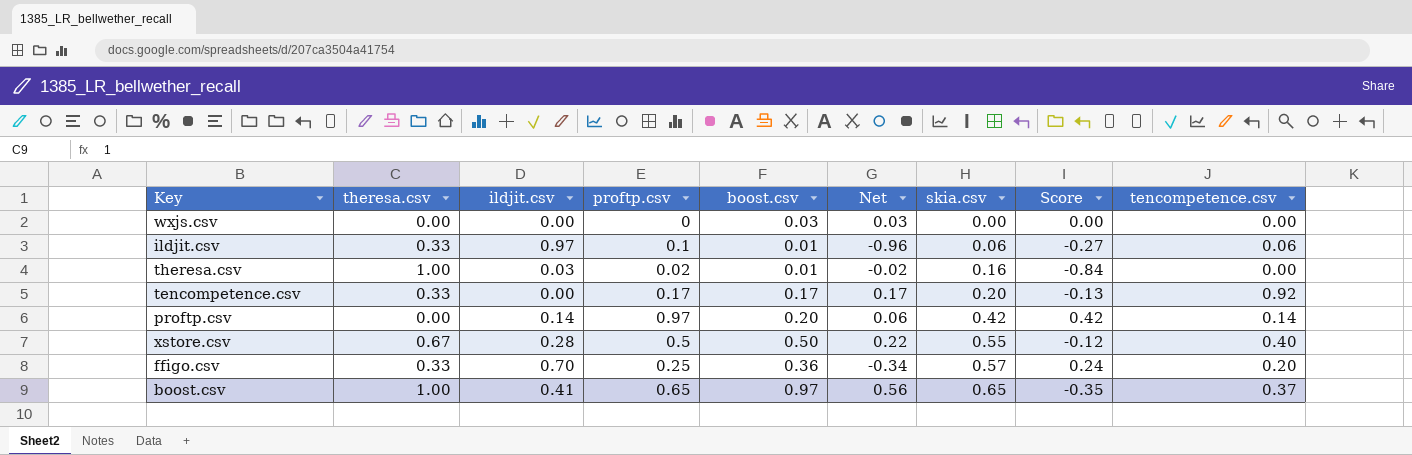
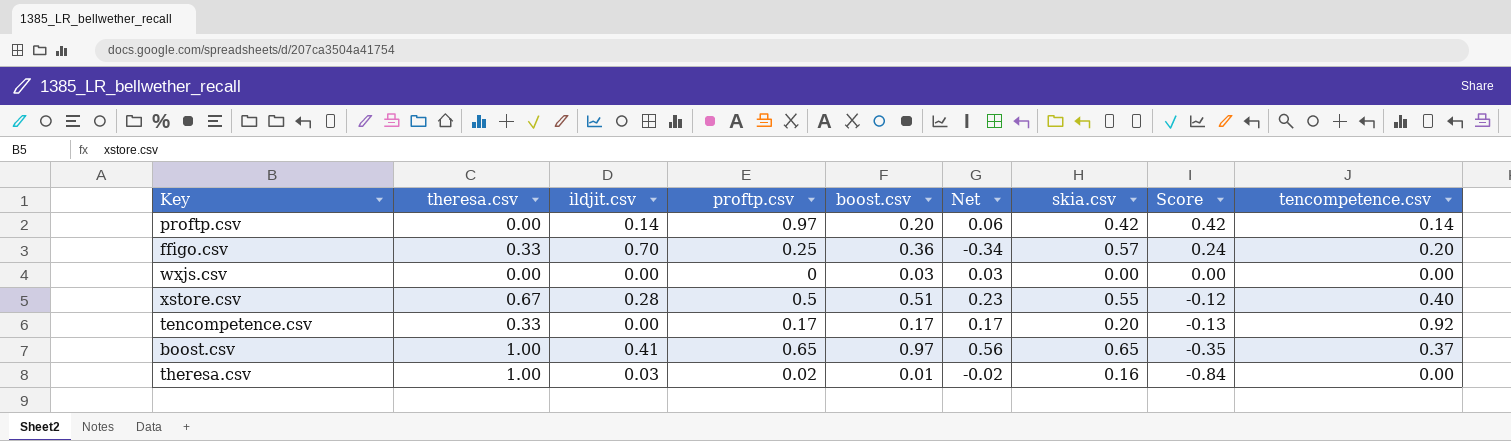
row order: skia.csv ascending -> Score descending
row ildjit.csv: 0.33 | 0.97 | 0.1 | 0.01 | -0.96 | 0.06 | -0.27 | 0.06 -> none
xstore.csv | boost.csv: 0.50 -> 0.51
xstore.csv | Net: 0.22 -> 0.23

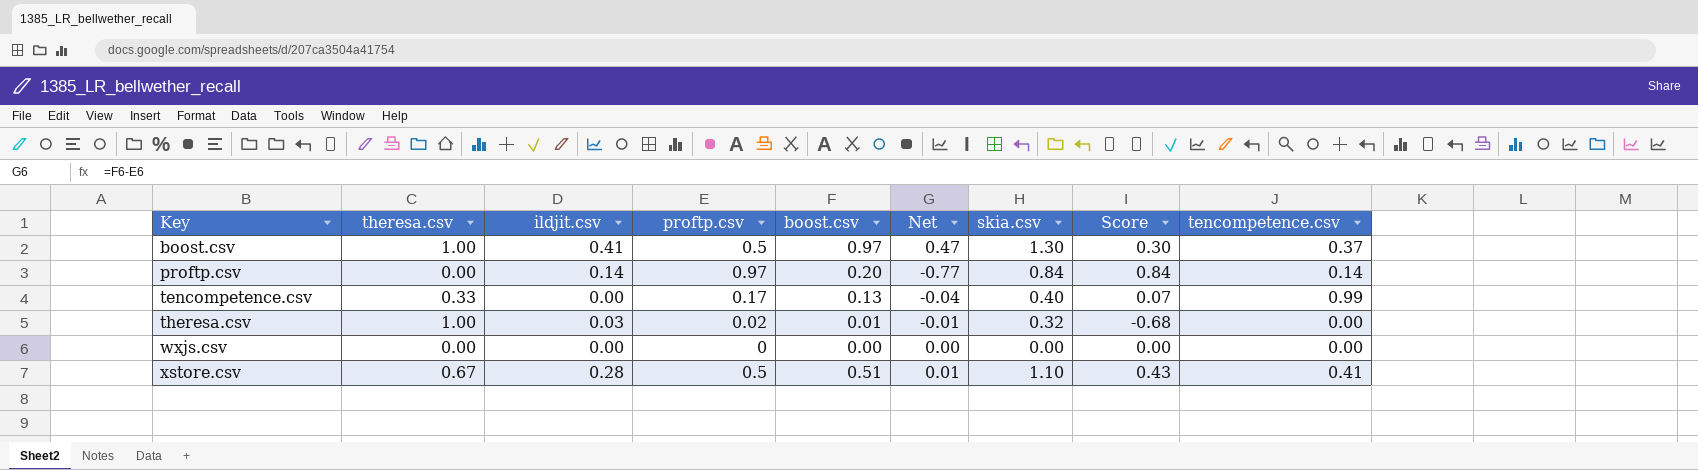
row order: Score descending -> Key ascending
column Net | formula: [boost.csv] - [ildjit.csv] -> [boost.csv] - [proftp.csv]
row ffigo.csv: 0.33 | 0.70 | 0.25 | 0.36 | -0.34 | 0.57 | 0.24 | 0.20 -> none
boost.csv | proftp.csv: 0.65 -> 0.5
boost.csv | skia.csv: 0.65 -> 1.30
boost.csv | Score: -0.35 -> 0.30
proftp.csv | skia.csv: 0.42 -> 0.84
proftp.csv | Score: 0.42 -> 0.84
tencompetence.csv | boost.csv: 0.17 -> 0.13
tencompetence.csv | skia.csv: 0.20 -> 0.40
tencompetence.csv | Score: -0.13 -> 0.07
tencompetence.csv | tencompetence.csv: 0.92 -> 0.99
theresa.csv | skia.csv: 0.16 -> 0.32
theresa.csv | Score: -0.84 -> -0.68
wxjs.csv | boost.csv: 0.03 -> 0.00
xstore.csv | skia.csv: 0.55 -> 1.10
xstore.csv | Score: -0.12 -> 0.43
xstore.csv | tencompetence.csv: 0.40 -> 0.41

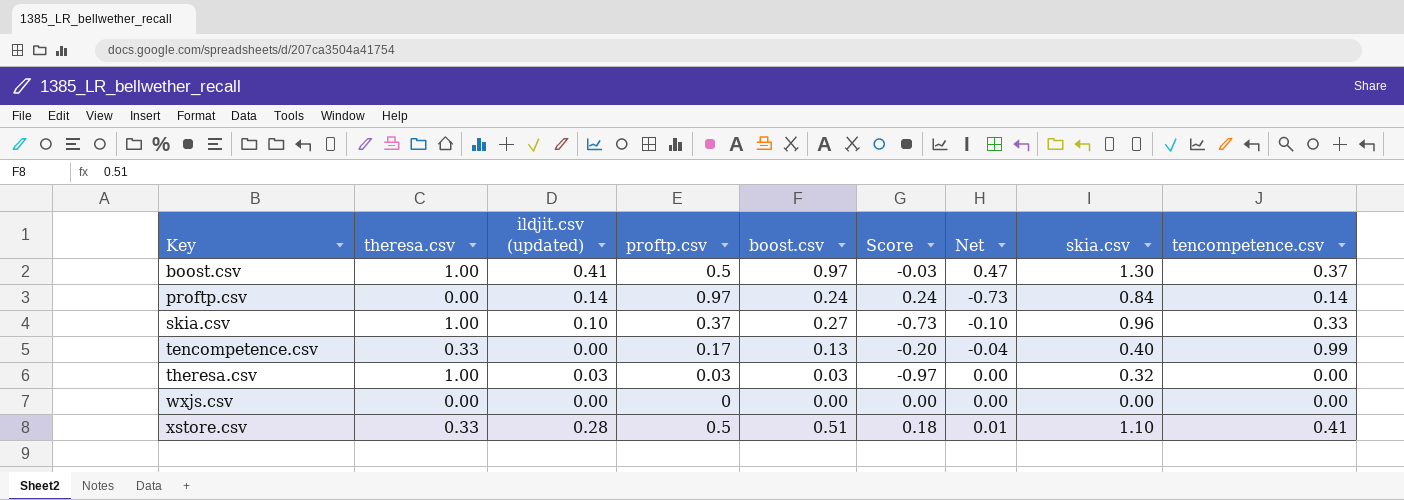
column name: ildjit.csv -> ildjit.csv (updated)
column Score | formula: [skia.csv] - [theresa.csv] -> [boost.csv] - [theresa.csv]
column Score | position: 8 -> 6
proftp.csv | boost.csv: 0.20 -> 0.24
proftp.csv | Net: -0.77 -> -0.73
row skia.csv: none -> 1.00 | 0.10 | 0.37 | 0.27 | -0.73 | -0.10 | 0.96 | 0.33
theresa.csv | proftp.csv: 0.02 -> 0.03
theresa.csv | boost.csv: 0.01 -> 0.03
theresa.csv | Net: -0.01 -> 0.00
xstore.csv | theresa.csv: 0.67 -> 0.33

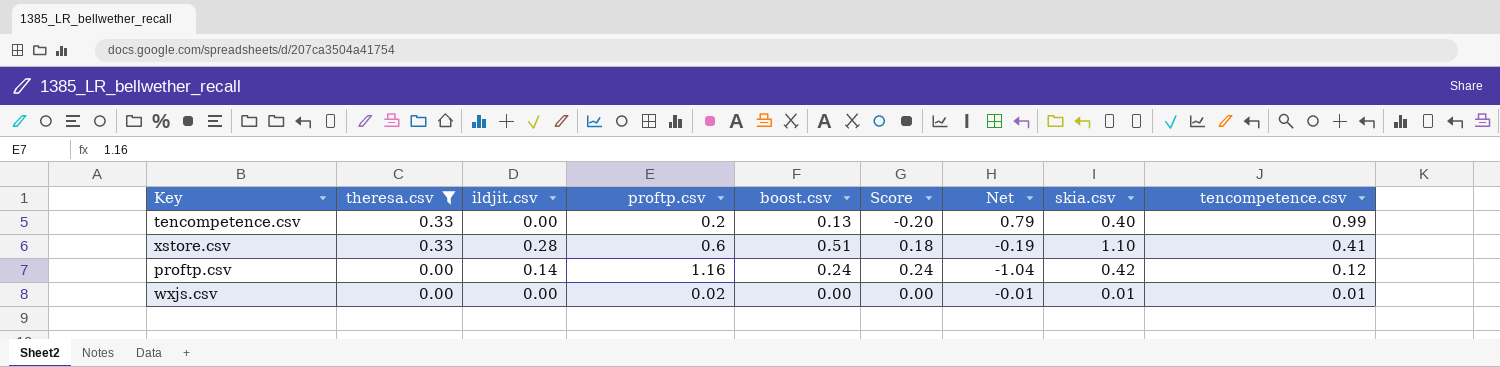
filter: none -> theresa.csv != 1.00
row order: Key ascending -> theresa.csv descending
column name: ildjit.csv (updated) -> ildjit.csv
column Net | formula: [boost.csv] - [proftp.csv] -> [tencompetence.csv] - [proftp.csv]
tencompetence.csv | proftp.csv: 0.17 -> 0.2
xstore.csv | proftp.csv: 0.5 -> 0.6
proftp.csv | proftp.csv: 0.97 -> 1.16
proftp.csv | skia.csv: 0.84 -> 0.42
proftp.csv | tencompetence.csv: 0.14 -> 0.12
wxjs.csv | proftp.csv: 0 -> 0.02
wxjs.csv | skia.csv: 0.00 -> 0.01
wxjs.csv | tencompetence.csv: 0.00 -> 0.01

